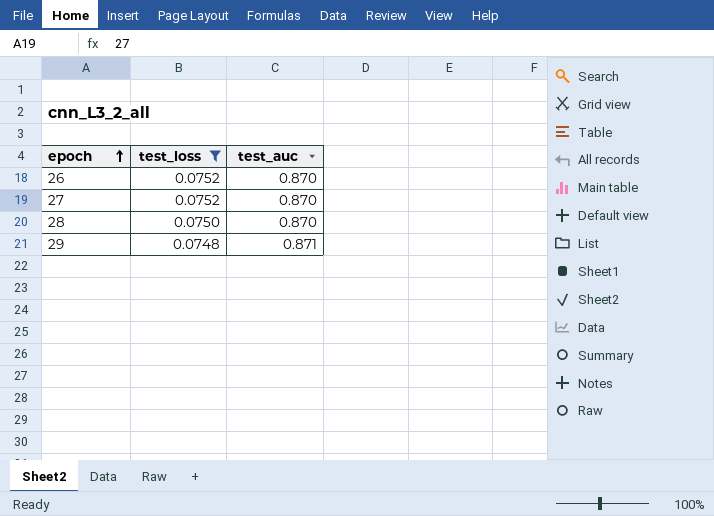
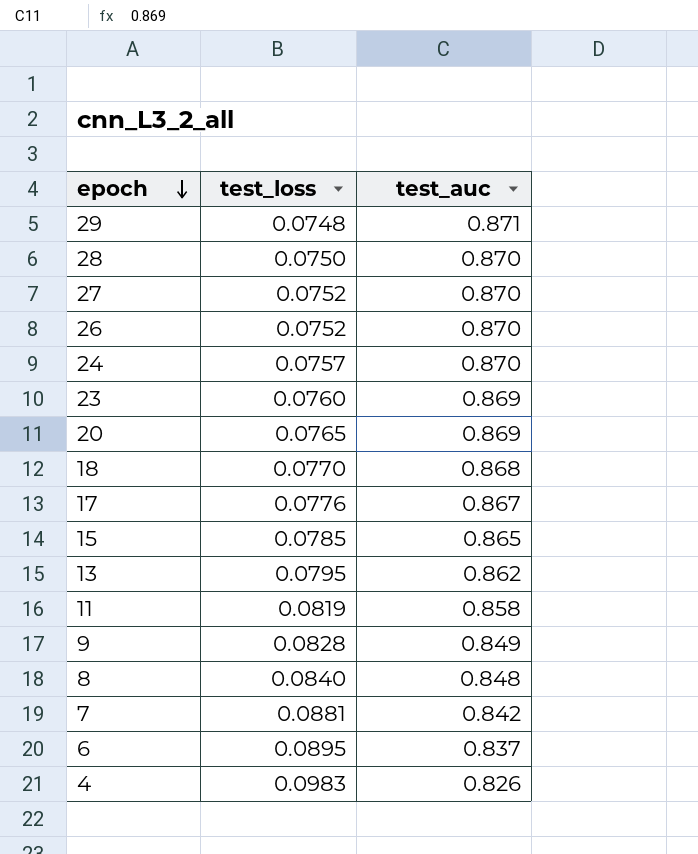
filter: test_loss <= 0.0752 -> none
row order: epoch ascending -> epoch descending

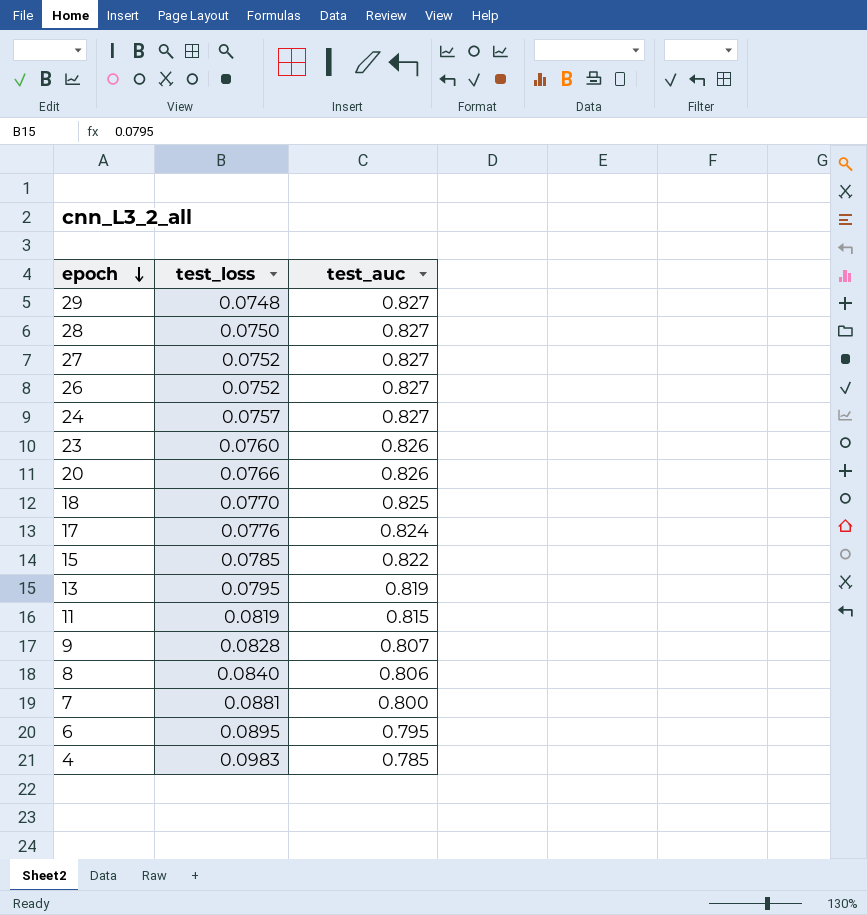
29 | test_auc: 0.871 -> 0.827
28 | test_auc: 0.870 -> 0.827
27 | test_auc: 0.870 -> 0.827
26 | test_auc: 0.870 -> 0.827
24 | test_auc: 0.870 -> 0.827
23 | test_auc: 0.869 -> 0.826
20 | test_loss: 0.0765 -> 0.0766
20 | test_auc: 0.869 -> 0.826
18 | test_auc: 0.868 -> 0.825
17 | test_auc: 0.867 -> 0.824
15 | test_auc: 0.865 -> 0.822
13 | test_auc: 0.862 -> 0.819
11 | test_auc: 0.858 -> 0.815
9 | test_auc: 0.849 -> 0.807
8 | test_auc: 0.848 -> 0.806
7 | test_auc: 0.842 -> 0.800
6 | test_auc: 0.837 -> 0.795
4 | test_auc: 0.826 -> 0.785

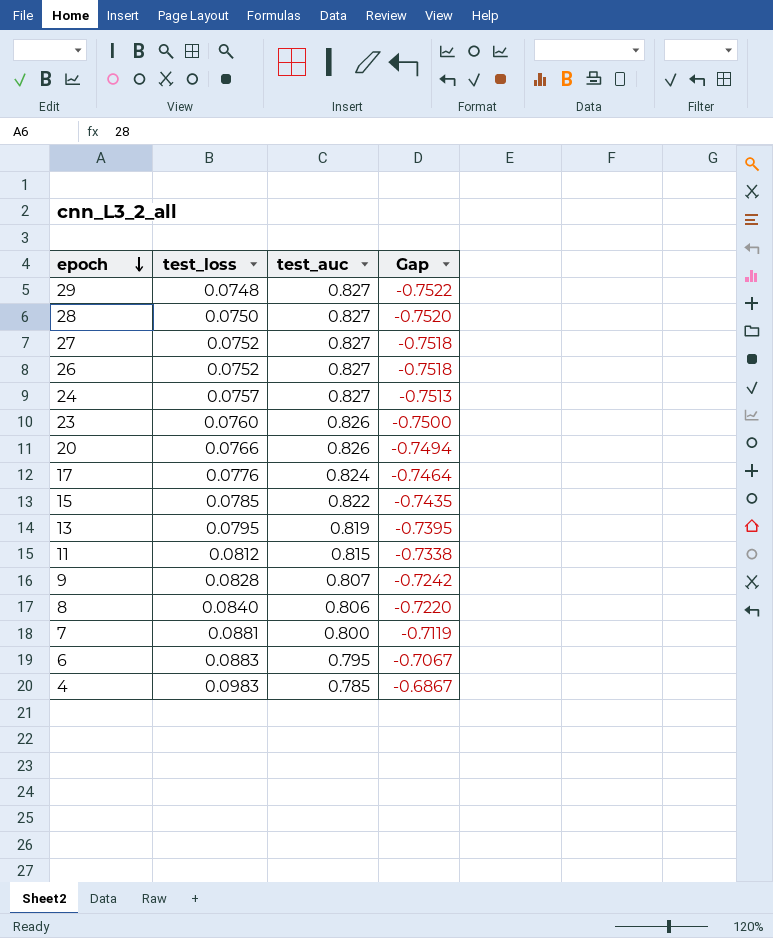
column Gap | formula: none -> [test_loss] - [test_auc]
row 18: 0.0770 | 0.825 -> none
11 | test_loss: 0.0819 -> 0.0812
6 | test_loss: 0.0895 -> 0.0883

